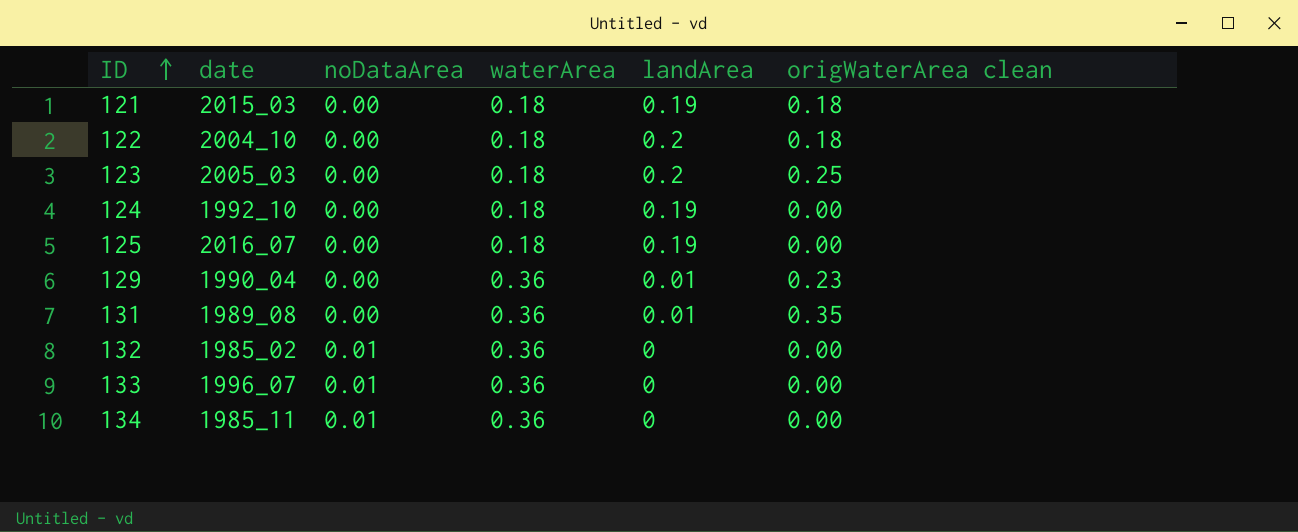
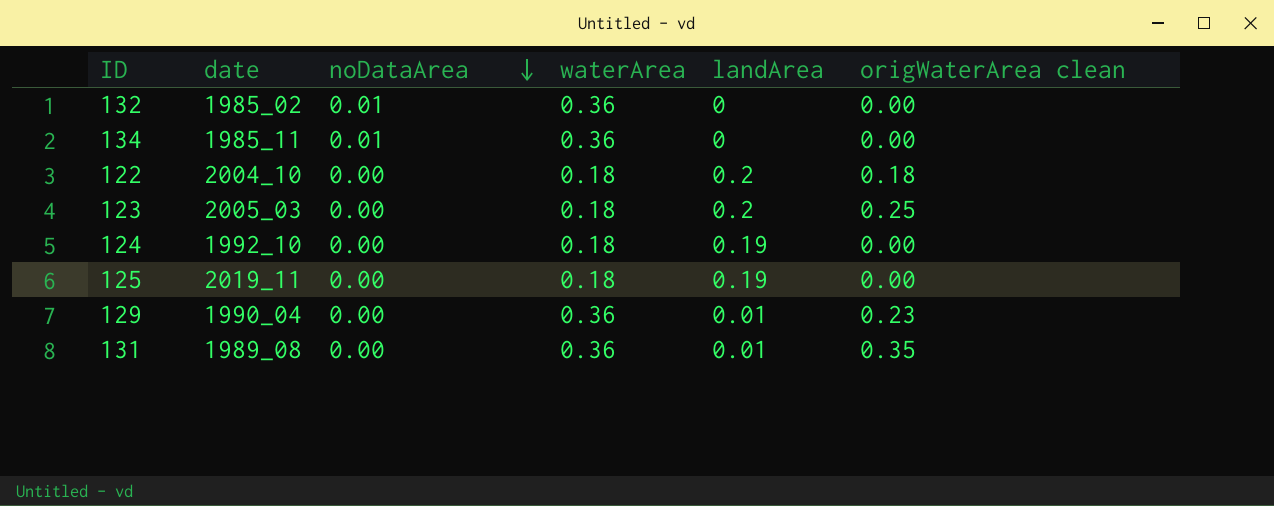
row order: ID ascending -> noDataArea descending
row 121: 2015_03 | 0.00 | 0.18 | 0.19 | 0.18 -> none
row 133: 1996_07 | 0.01 | 0.36 | 0 | 0.00 -> none
125 | date: 2016_07 -> 2019_11

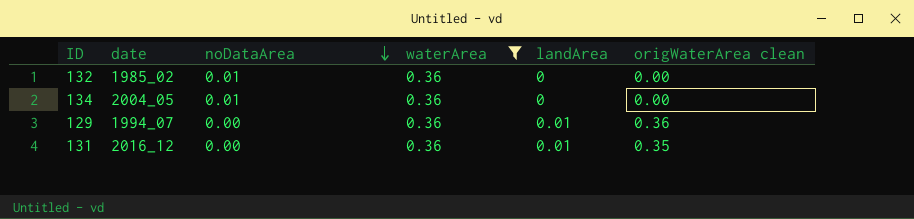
filter: none -> waterArea = 0.36
134 | date: 1985_11 -> 2004_05
129 | date: 1990_04 -> 1994_07
129 | origWaterArea clean: 0.23 -> 0.36
131 | date: 1989_08 -> 2016_12

